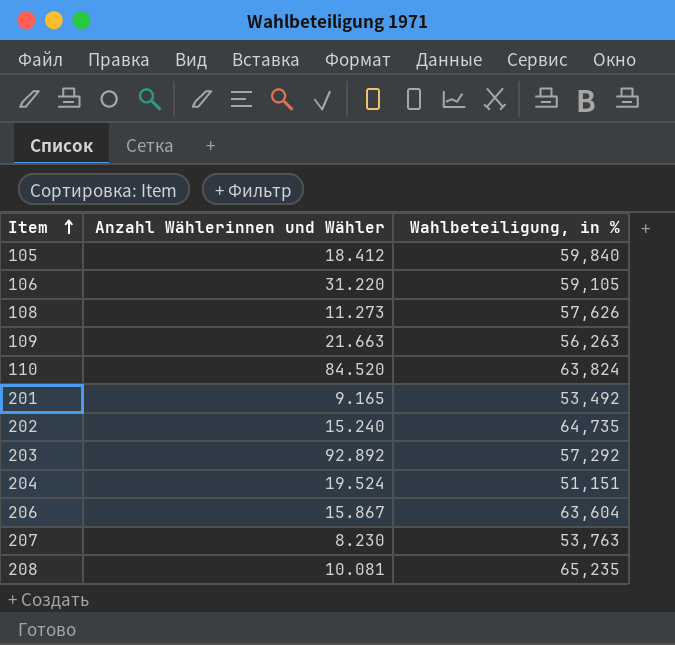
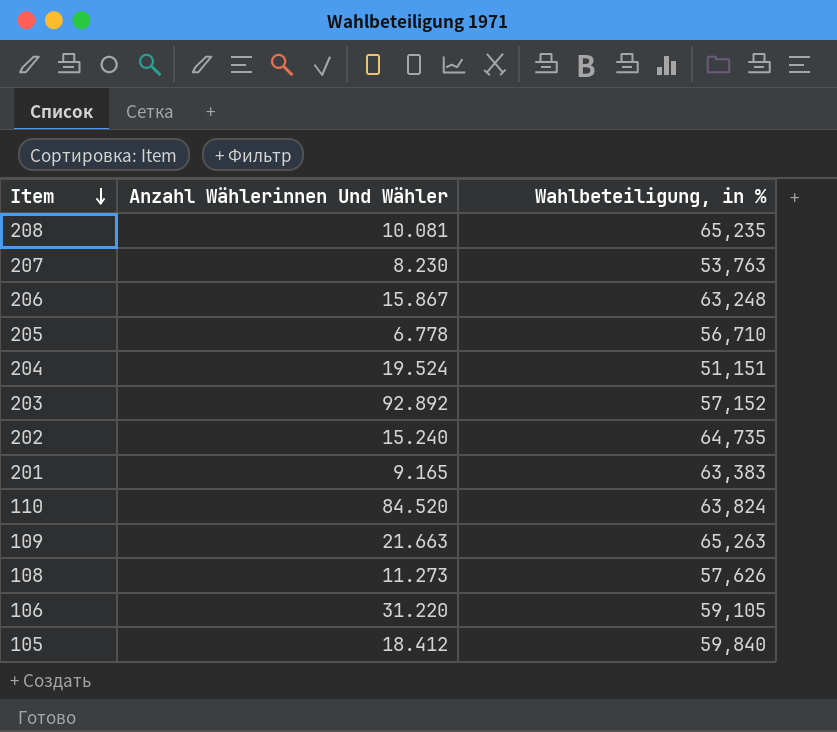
row order: Item ascending -> Item descending
column name: Anzahl Wählerinnen und Wähler -> Anzahl Wählerinnen Und Wähler
206 | Wahlbeteiligung, in %: 63,604 -> 63,248
row 205: none -> 6.778 | 56,710
203 | Wahlbeteiligung, in %: 57,292 -> 57,152
201 | Wahlbeteiligung, in %: 53,492 -> 63,383
109 | Wahlbeteiligung, in %: 56,263 -> 65,263

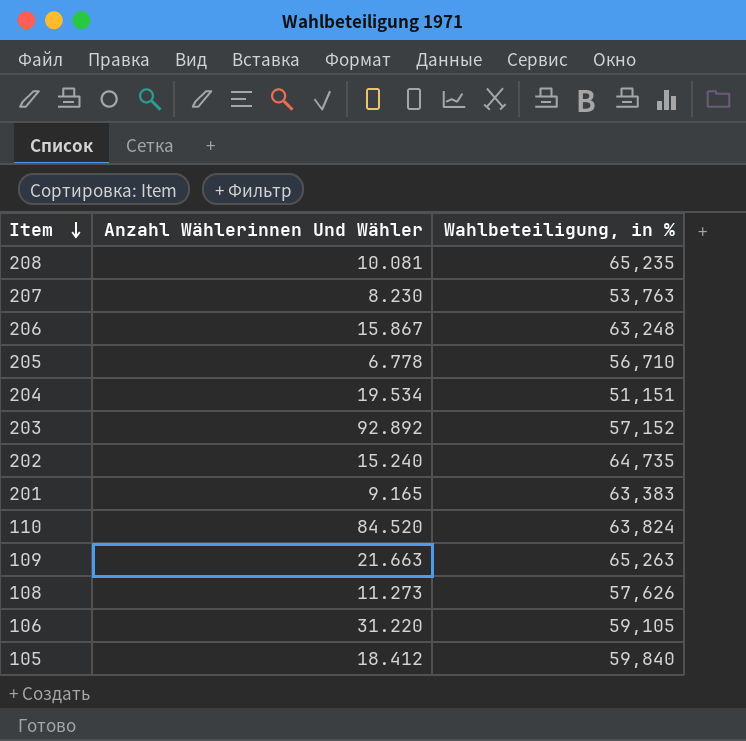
204 | Anzahl Wählerinnen Und Wähler: 19.524 -> 19.534

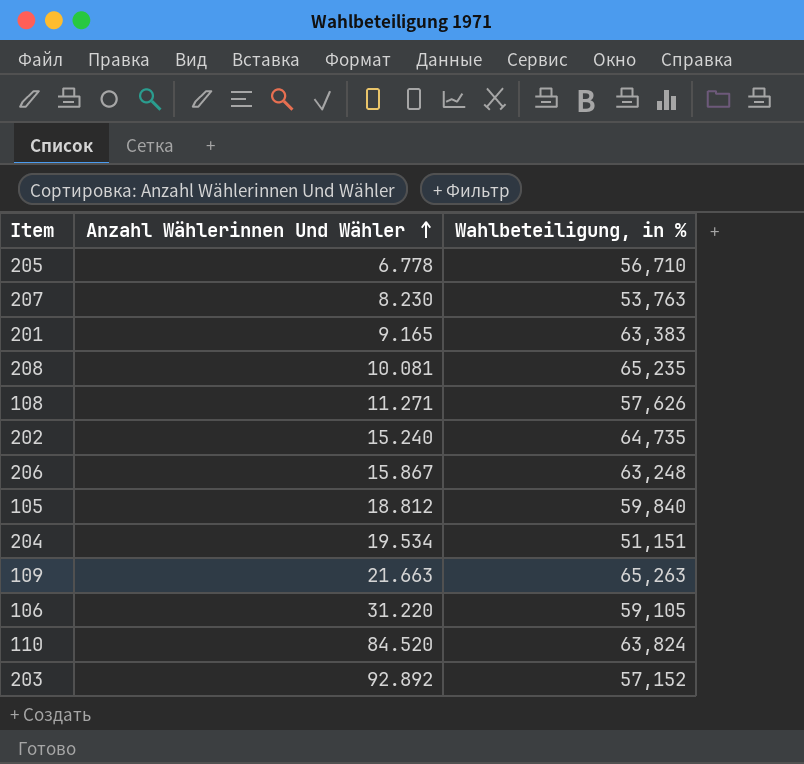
row order: Item descending -> Anzahl Wählerinnen Und Wähler ascending
108 | Anzahl Wählerinnen Und Wähler: 11.273 -> 11.271
105 | Anzahl Wählerinnen Und Wähler: 18.412 -> 18.812

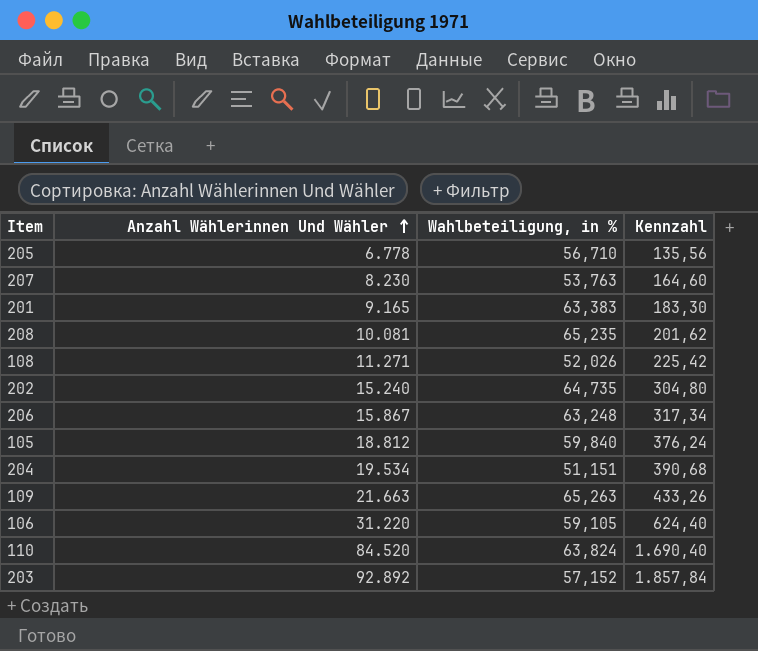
column Kennzahl | formula: none -> [Anzahl Wählerinnen Und Wähler] * 0,02
108 | Wahlbeteiligung, in %: 57,626 -> 52,026

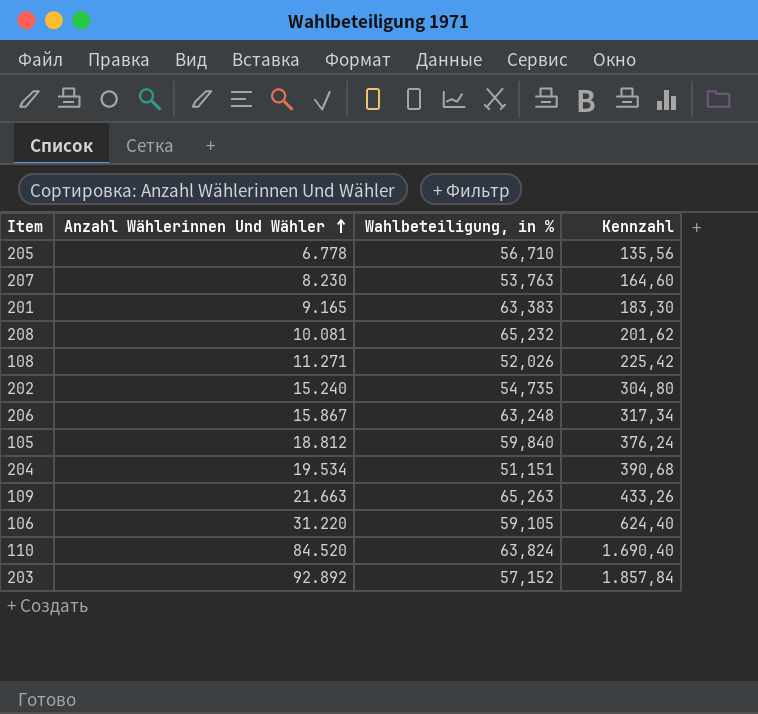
208 | Wahlbeteiligung, in %: 65,235 -> 65,232
202 | Wahlbeteiligung, in %: 64,735 -> 54,735

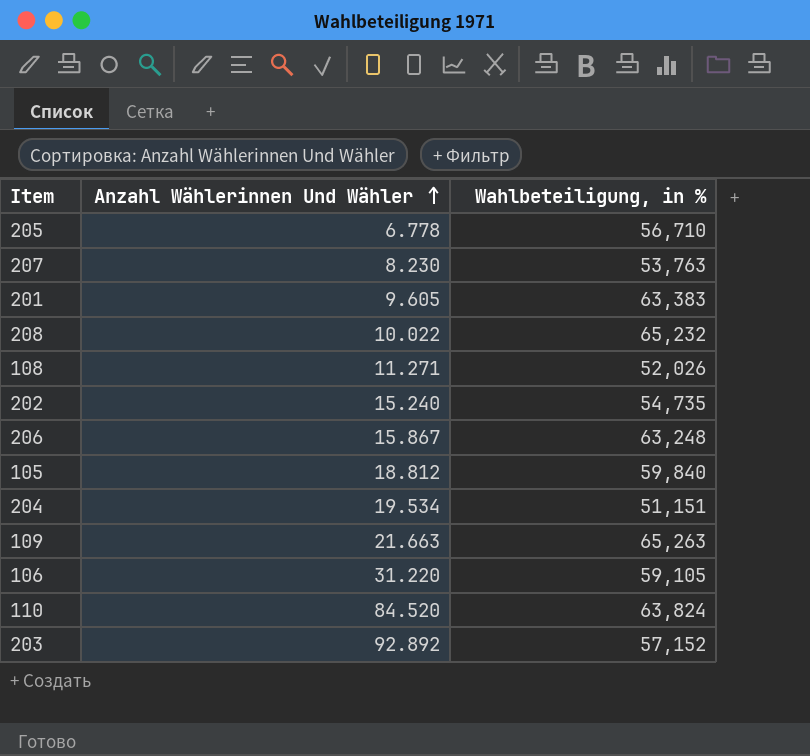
column Kennzahl | formula: [Anzahl Wählerinnen Und Wähler] * 0,02 -> none
201 | Anzahl Wählerinnen Und Wähler: 9.165 -> 9.605
208 | Anzahl Wählerinnen Und Wähler: 10.081 -> 10.022

